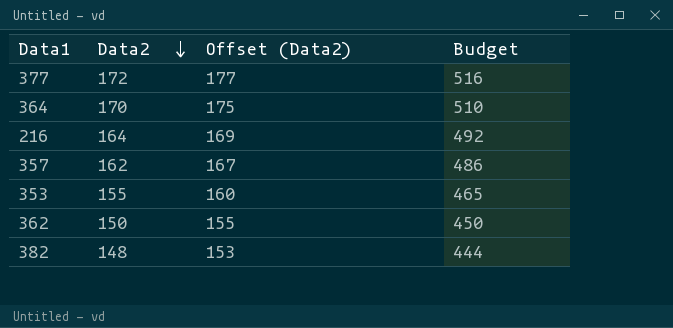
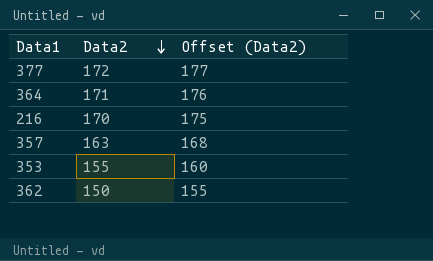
column Budget | formula: [Data2] * 3 -> none
row 382: 148 | 153 | 444 -> none
364 | Data2: 170 -> 171
364 | Offset (Data2): 175 -> 176
216 | Data2: 164 -> 170
216 | Offset (Data2): 169 -> 175
357 | Data2: 162 -> 163
357 | Offset (Data2): 167 -> 168

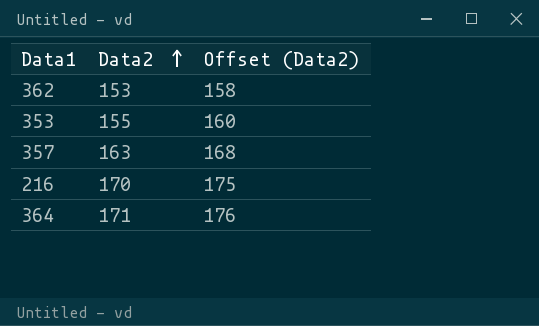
row order: Data2 descending -> Data2 ascending
row 377: 172 | 177 -> none
362 | Data2: 150 -> 153
362 | Offset (Data2): 155 -> 158

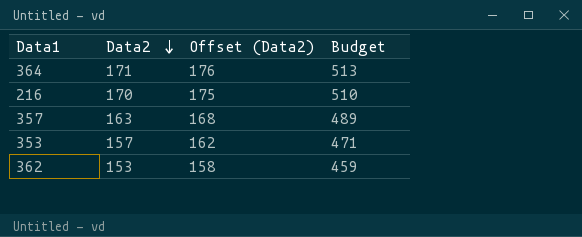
row order: Data2 ascending -> Data2 descending
column Budget | formula: none -> [Data2] * 3
353 | Data2: 155 -> 157
353 | Offset (Data2): 160 -> 162

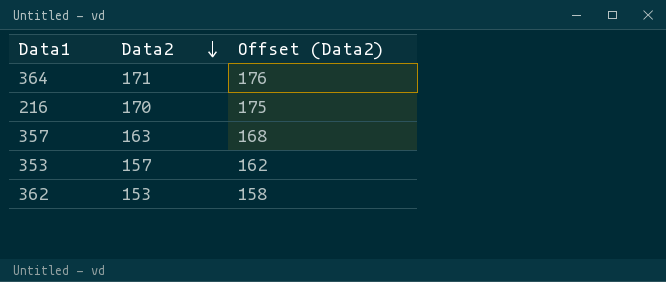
column Budget | formula: [Data2] * 3 -> none

